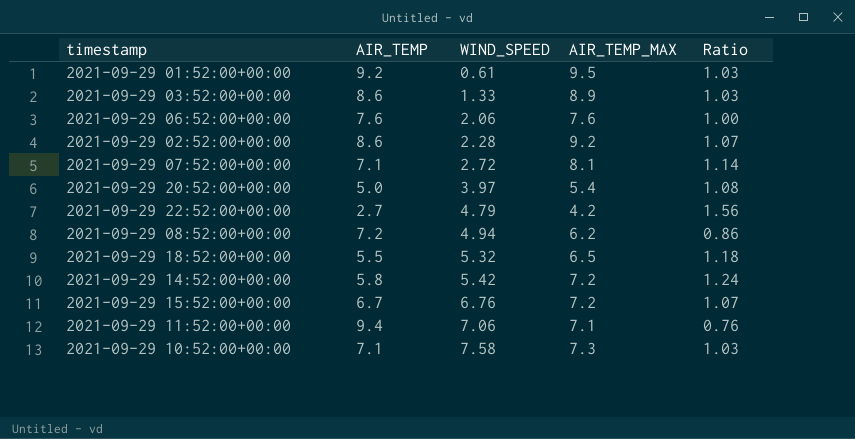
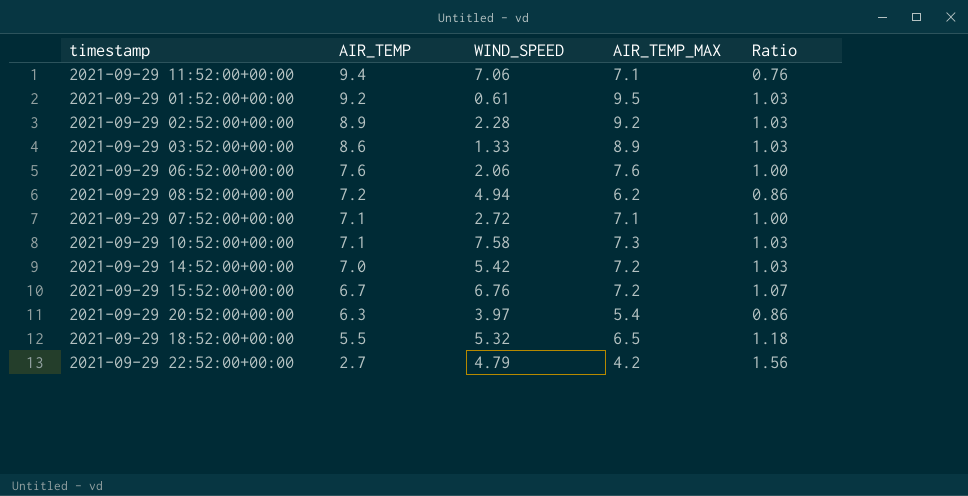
row order: WIND_SPEED ascending -> AIR_TEMP descending
2021-09-29 02:52:00+00:00 | AIR_TEMP: 8.6 -> 8.9
2021-09-29 02:52:00+00:00 | Ratio: 1.07 -> 1.03
2021-09-29 07:52:00+00:00 | AIR_TEMP_MAX: 8.1 -> 7.1
2021-09-29 07:52:00+00:00 | Ratio: 1.14 -> 1.00
2021-09-29 14:52:00+00:00 | AIR_TEMP: 5.8 -> 7.0
2021-09-29 14:52:00+00:00 | Ratio: 1.24 -> 1.03
2021-09-29 20:52:00+00:00 | AIR_TEMP: 5.0 -> 6.3
2021-09-29 20:52:00+00:00 | Ratio: 1.08 -> 0.86

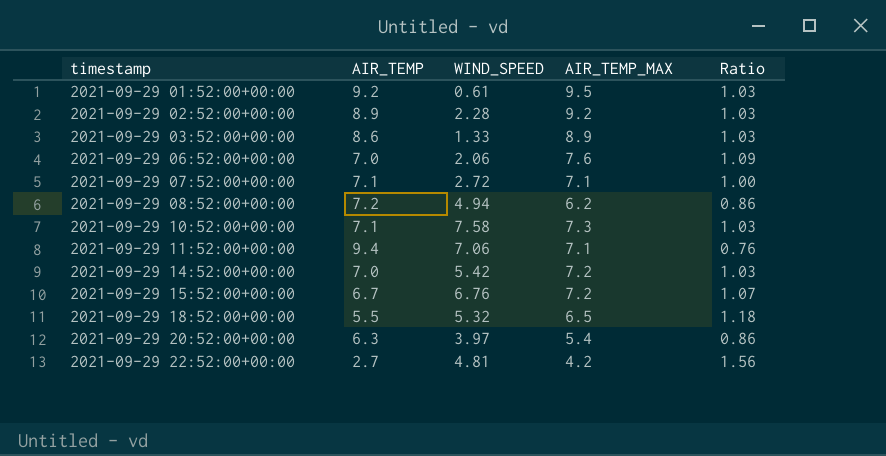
row order: AIR_TEMP descending -> timestamp ascending
2021-09-29 06:52:00+00:00 | AIR_TEMP: 7.6 -> 7.0
2021-09-29 06:52:00+00:00 | Ratio: 1.00 -> 1.09
2021-09-29 22:52:00+00:00 | WIND_SPEED: 4.79 -> 4.81

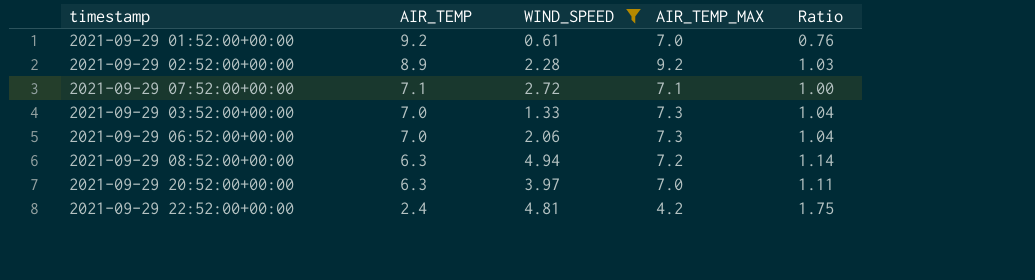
filter: none -> WIND_SPEED <= 4.94
row order: timestamp ascending -> AIR_TEMP descending
2021-09-29 01:52:00+00:00 | AIR_TEMP_MAX: 9.5 -> 7.0
2021-09-29 01:52:00+00:00 | Ratio: 1.03 -> 0.76
2021-09-29 03:52:00+00:00 | AIR_TEMP: 8.6 -> 7.0
2021-09-29 03:52:00+00:00 | AIR_TEMP_MAX: 8.9 -> 7.3
2021-09-29 03:52:00+00:00 | Ratio: 1.03 -> 1.04
2021-09-29 06:52:00+00:00 | AIR_TEMP_MAX: 7.6 -> 7.3
2021-09-29 06:52:00+00:00 | Ratio: 1.09 -> 1.04
2021-09-29 08:52:00+00:00 | AIR_TEMP: 7.2 -> 6.3
2021-09-29 08:52:00+00:00 | AIR_TEMP_MAX: 6.2 -> 7.2
2021-09-29 08:52:00+00:00 | Ratio: 0.86 -> 1.14
2021-09-29 20:52:00+00:00 | AIR_TEMP_MAX: 5.4 -> 7.0
2021-09-29 20:52:00+00:00 | Ratio: 0.86 -> 1.11
2021-09-29 22:52:00+00:00 | AIR_TEMP: 2.7 -> 2.4
2021-09-29 22:52:00+00:00 | Ratio: 1.56 -> 1.75

